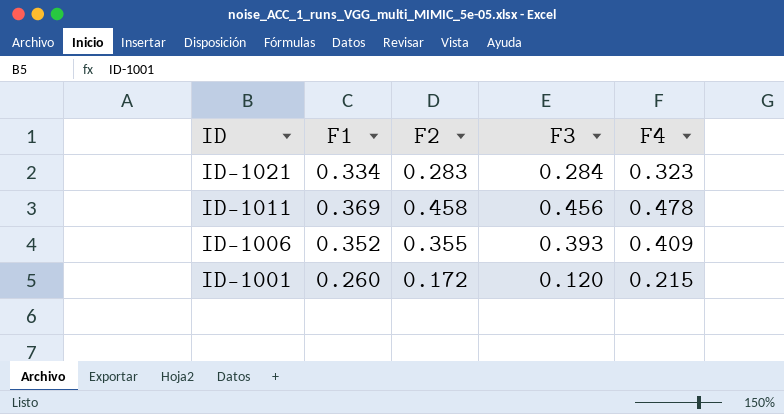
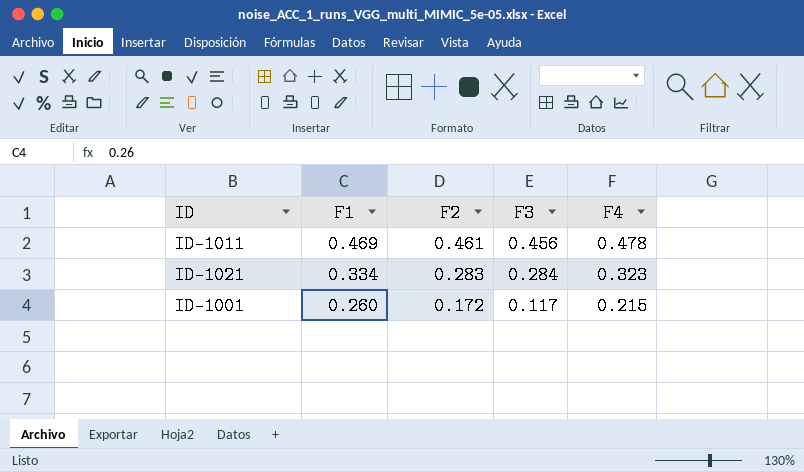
row order: ID descending -> F1 descending
row ID-1006: 0.352 | 0.355 | 0.393 | 0.409 -> none
ID-1011 | F1: 0.369 -> 0.469
ID-1011 | F2: 0.458 -> 0.461
ID-1001 | F3: 0.120 -> 0.117

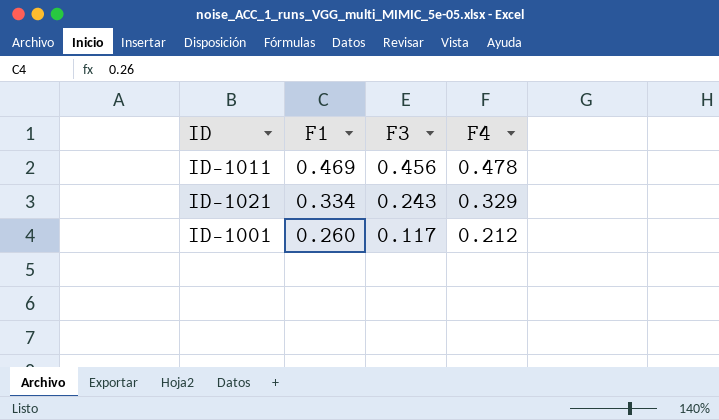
column F2 | position: 3 -> none
ID-1021 | F3: 0.284 -> 0.243
ID-1021 | F4: 0.323 -> 0.329
ID-1001 | F4: 0.215 -> 0.212

